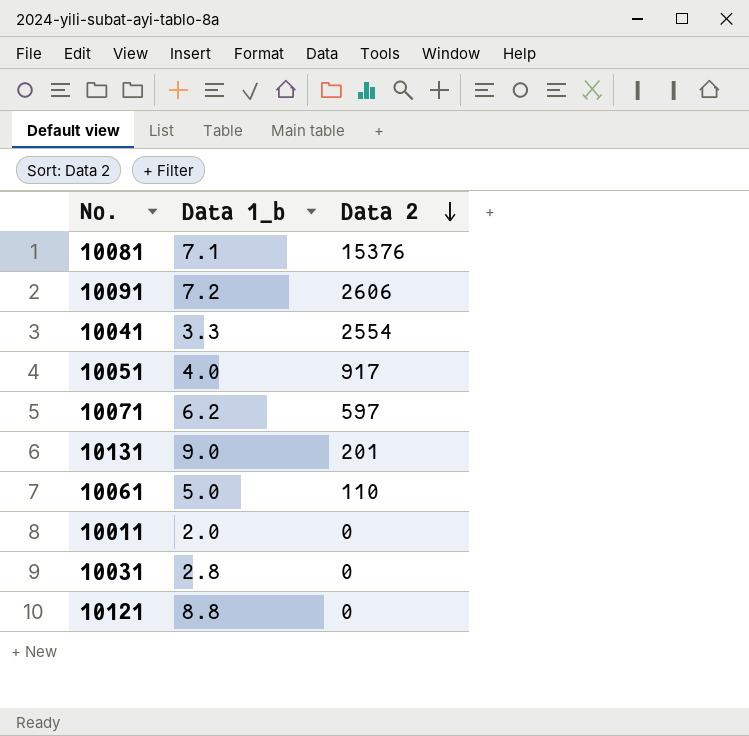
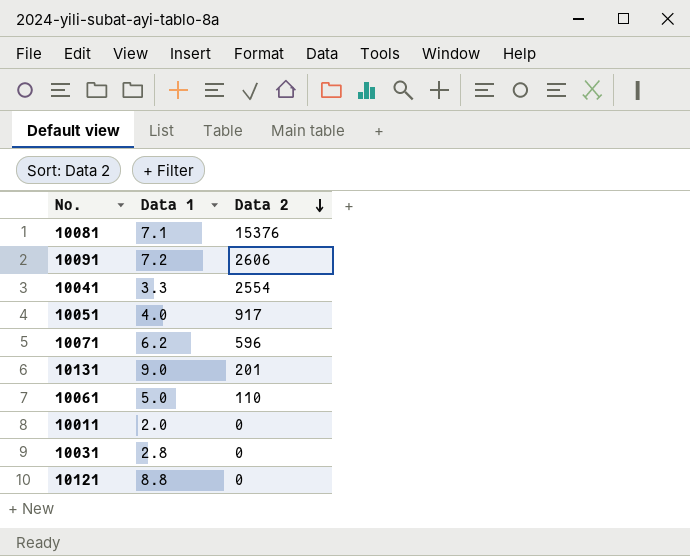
column name: Data 1_b -> Data 1
10071 | Data 2: 597 -> 596

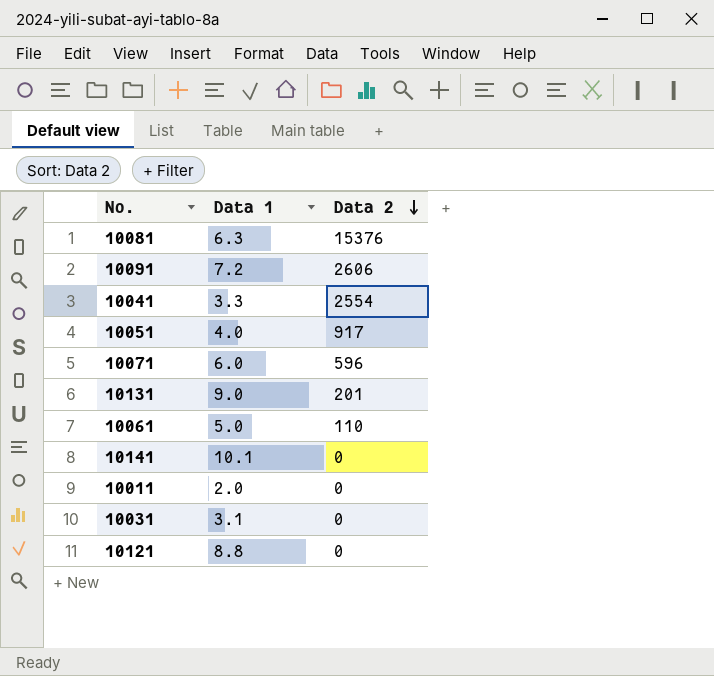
10081 | Data 1: 7.1 -> 6.3
10071 | Data 1: 6.2 -> 6.0
row 10141: none -> 10.1 | 0
10031 | Data 1: 2.8 -> 3.1

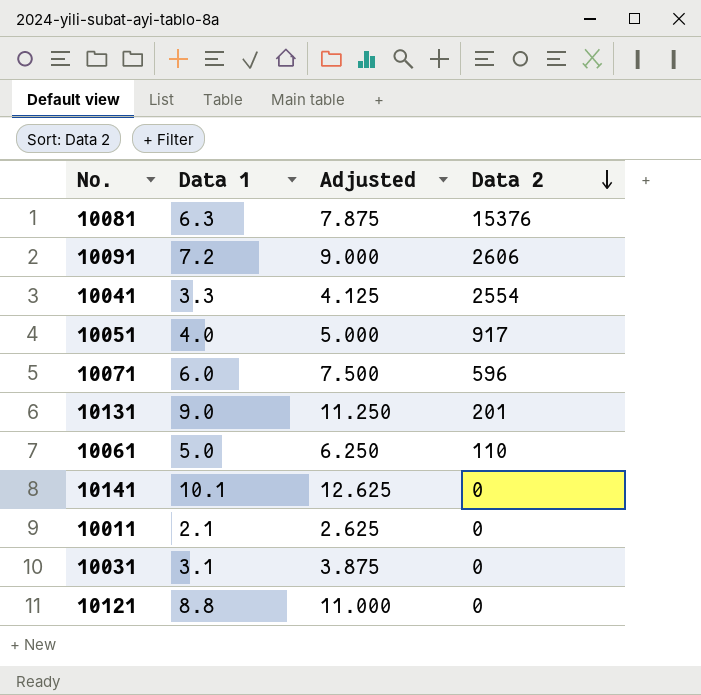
column Adjusted | formula: none -> [Data 1] * 1.25
10011 | Data 1: 2.0 -> 2.1

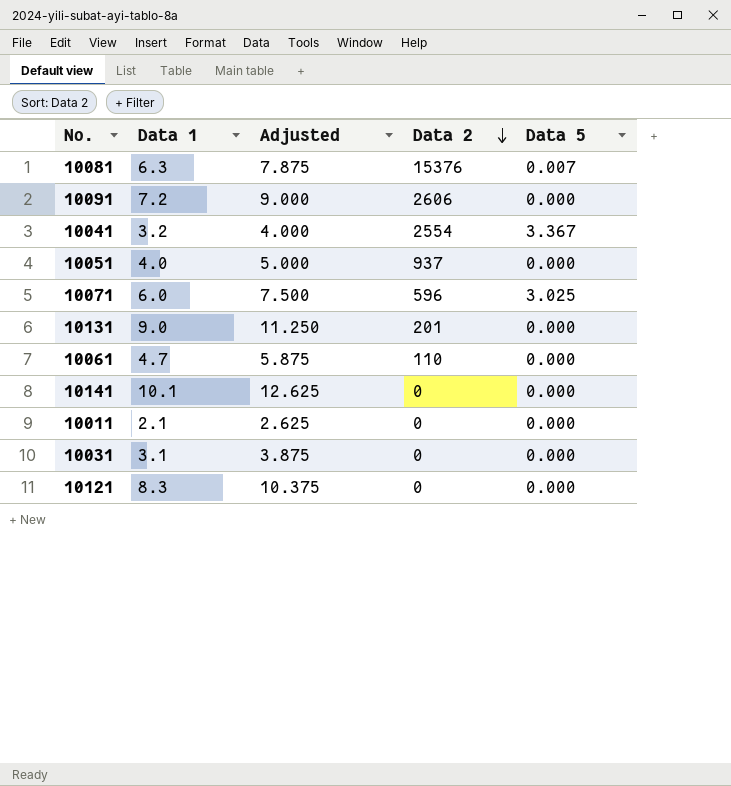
column Data 5 | position: none -> 5
10041 | Data 1: 3.3 -> 3.2
10041 | Adjusted: 4.125 -> 4.000
10051 | Data 2: 917 -> 937
10061 | Data 1: 5.0 -> 4.7
10061 | Adjusted: 6.250 -> 5.875
10121 | Data 1: 8.8 -> 8.3
10121 | Adjusted: 11.000 -> 10.375

